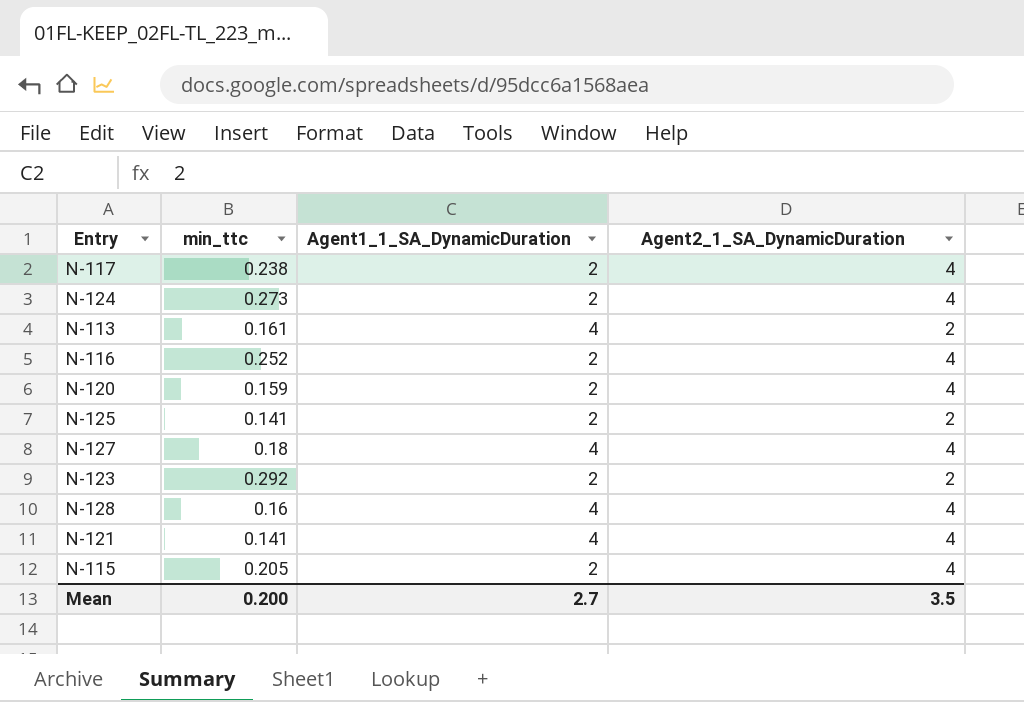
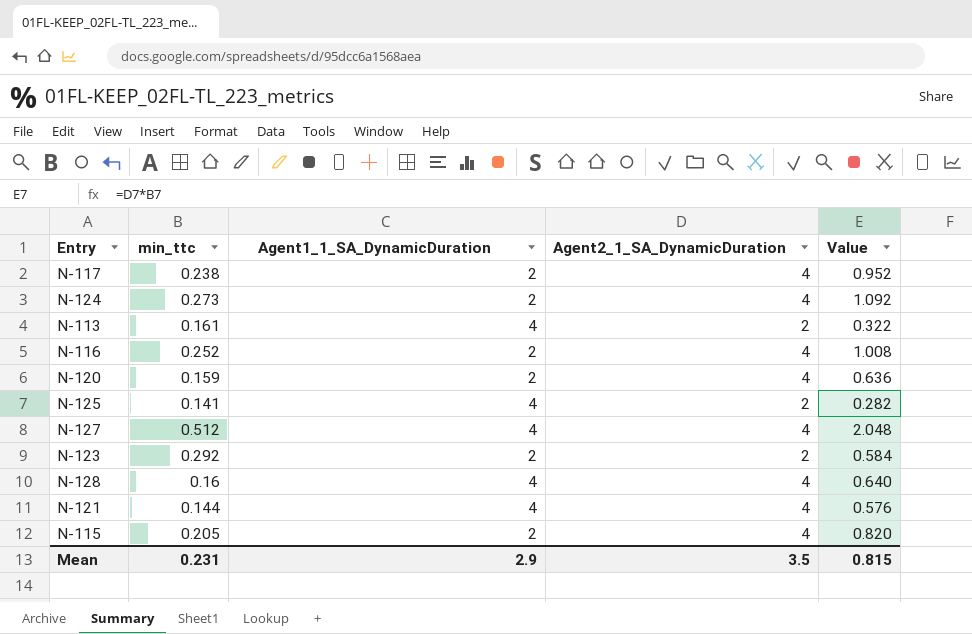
column Value | formula: none -> [min_ttc] * [Agent2_1_SA_DynamicDuration]
N-125 | Agent1_1_SA_DynamicDuration: 2 -> 4
N-127 | min_ttc: 0.18 -> 0.512
N-121 | min_ttc: 0.141 -> 0.144
Mean | min_ttc: 0.200 -> 0.231
Mean | Agent1_1_SA_DynamicDuration: 2.7 -> 2.9

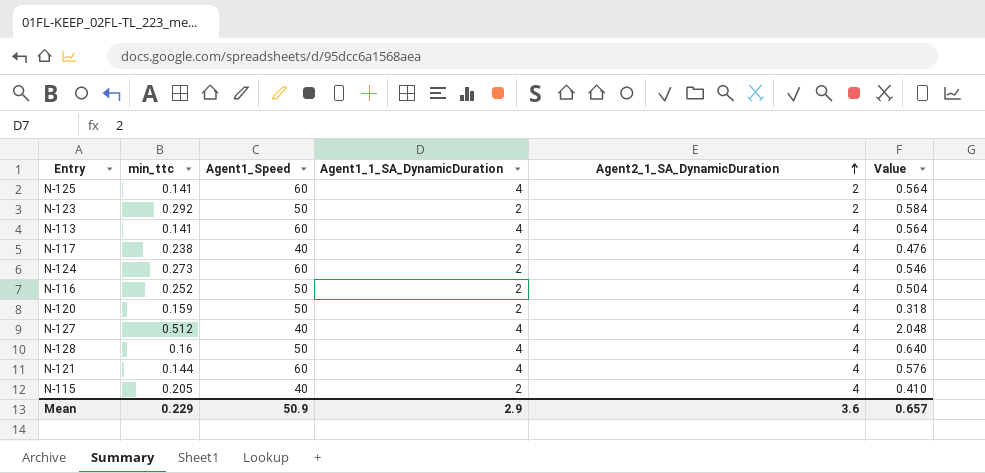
row order: none -> Agent2_1_SA_DynamicDuration ascending
column Agent1_Speed | position: none -> 3
column Value | formula: [min_ttc] * [Agent2_1_SA_DynamicDuration] -> [min_ttc] * [Agent1_1_SA_DynamicDuration]
N-113 | min_ttc: 0.161 -> 0.141
N-113 | Agent2_1_SA_DynamicDuration: 2 -> 4
Mean | min_ttc: 0.231 -> 0.229
Mean | Agent2_1_SA_DynamicDuration: 3.5 -> 3.6
Mean | Value: 0.815 -> 0.657

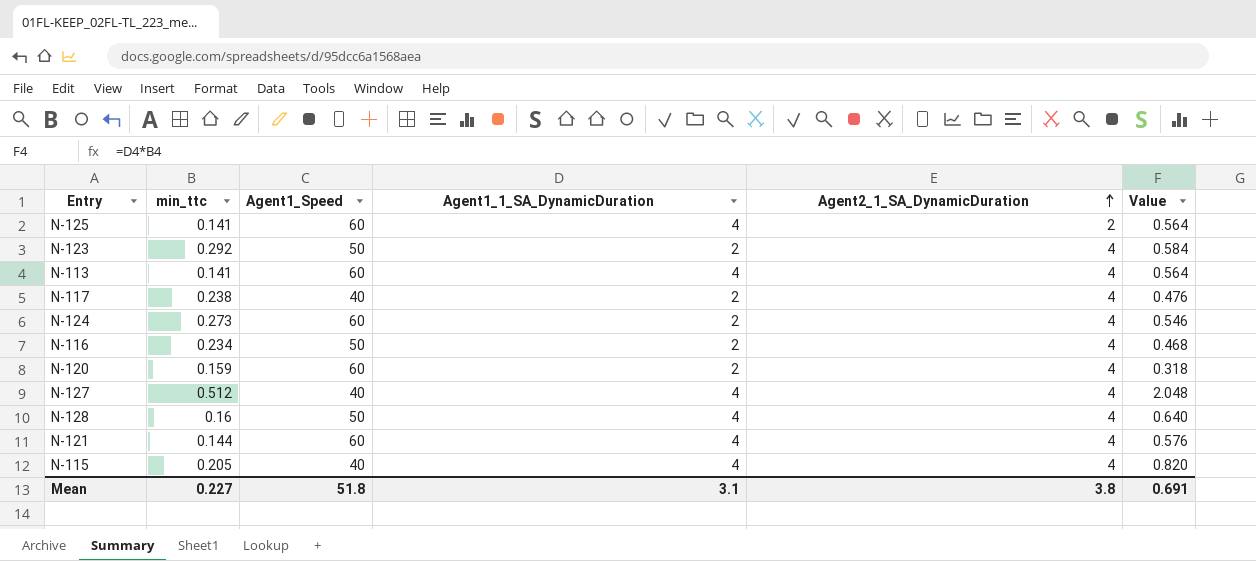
N-123 | Agent2_1_SA_DynamicDuration: 2 -> 4
N-116 | min_ttc: 0.252 -> 0.234
N-116 | Value: 0.504 -> 0.468
N-120 | Agent1_Speed: 50 -> 60
N-115 | Agent1_1_SA_DynamicDuration: 2 -> 4
N-115 | Value: 0.410 -> 0.820
Mean | min_ttc: 0.229 -> 0.227
Mean | Agent1_Speed: 50.9 -> 51.8
Mean | Agent1_1_SA_DynamicDuration: 2.9 -> 3.1
Mean | Agent2_1_SA_DynamicDuration: 3.6 -> 3.8
Mean | Value: 0.657 -> 0.691

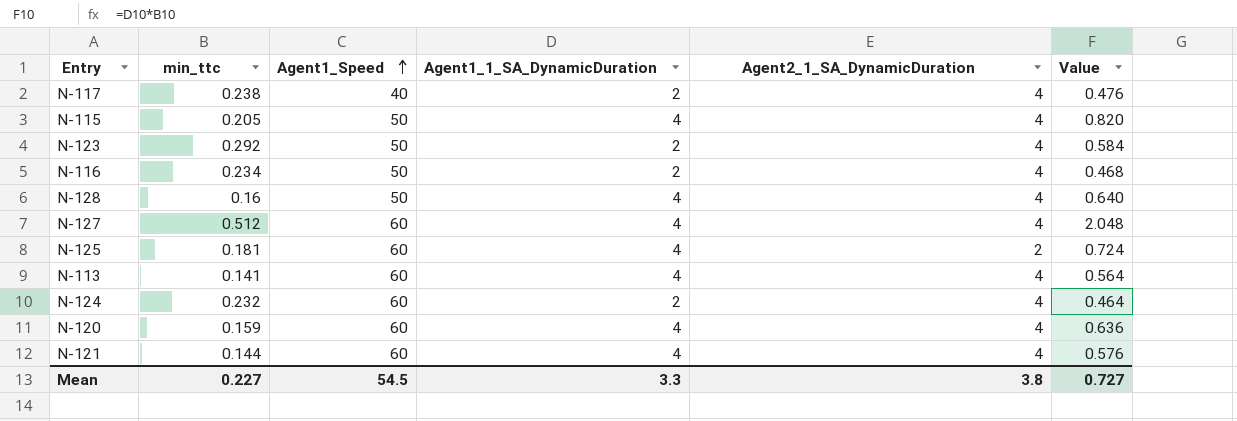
row order: Agent2_1_SA_DynamicDuration ascending -> Agent1_Speed ascending
N-115 | Agent1_Speed: 40 -> 50
N-127 | Agent1_Speed: 40 -> 60
N-125 | min_ttc: 0.141 -> 0.181
N-125 | Value: 0.564 -> 0.724
N-124 | min_ttc: 0.273 -> 0.232
N-124 | Value: 0.546 -> 0.464
N-120 | Agent1_1_SA_DynamicDuration: 2 -> 4
N-120 | Value: 0.318 -> 0.636
Mean | Agent1_Speed: 51.8 -> 54.5
Mean | Agent1_1_SA_DynamicDuration: 3.1 -> 3.3
Mean | Value: 0.691 -> 0.727

